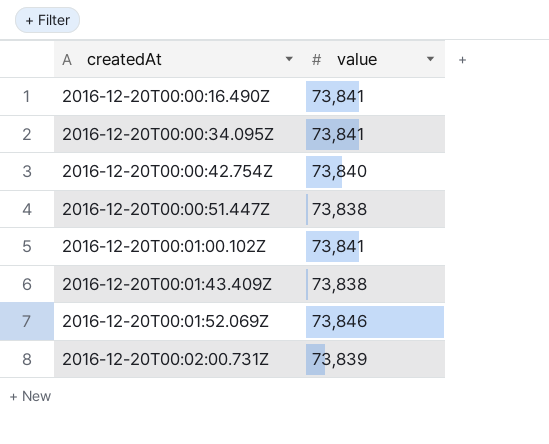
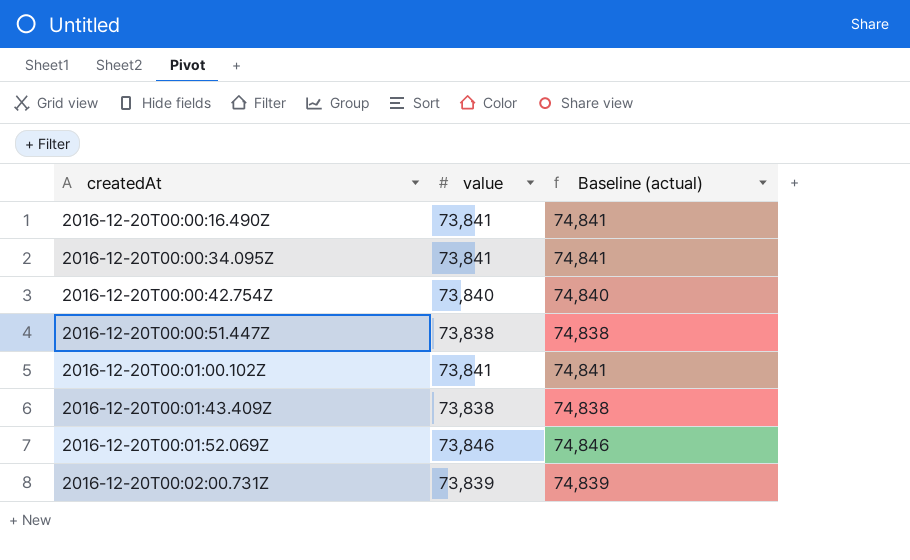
column Baseline (actual) | formula: none -> [value] + 1000

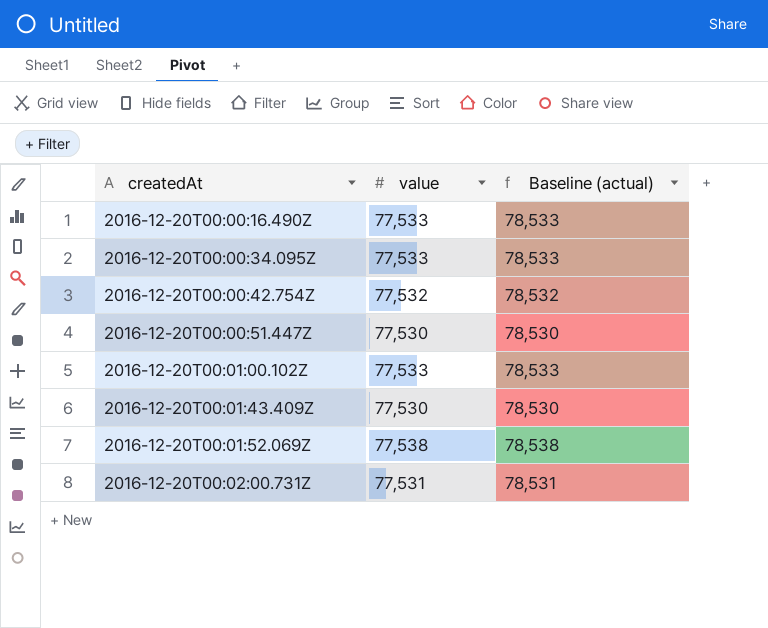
2016-12-20T00:00:16.490Z | value: 73,841 -> 77,533
2016-12-20T00:00:16.490Z | Baseline (actual): 74,841 -> 78,533
2016-12-20T00:00:34.095Z | value: 73,841 -> 77,533
2016-12-20T00:00:34.095Z | Baseline (actual): 74,841 -> 78,533
2016-12-20T00:00:42.754Z | value: 73,840 -> 77,532
2016-12-20T00:00:42.754Z | Baseline (actual): 74,840 -> 78,532
2016-12-20T00:00:51.447Z | value: 73,838 -> 77,530
2016-12-20T00:00:51.447Z | Baseline (actual): 74,838 -> 78,530
2016-12-20T00:01:00.102Z | value: 73,841 -> 77,533
2016-12-20T00:01:00.102Z | Baseline (actual): 74,841 -> 78,533
2016-12-20T00:01:43.409Z | value: 73,838 -> 77,530
2016-12-20T00:01:43.409Z | Baseline (actual): 74,838 -> 78,530
2016-12-20T00:01:52.069Z | value: 73,846 -> 77,538
2016-12-20T00:01:52.069Z | Baseline (actual): 74,846 -> 78,538
2016-12-20T00:02:00.731Z | value: 73,839 -> 77,531
2016-12-20T00:02:00.731Z | Baseline (actual): 74,839 -> 78,531

